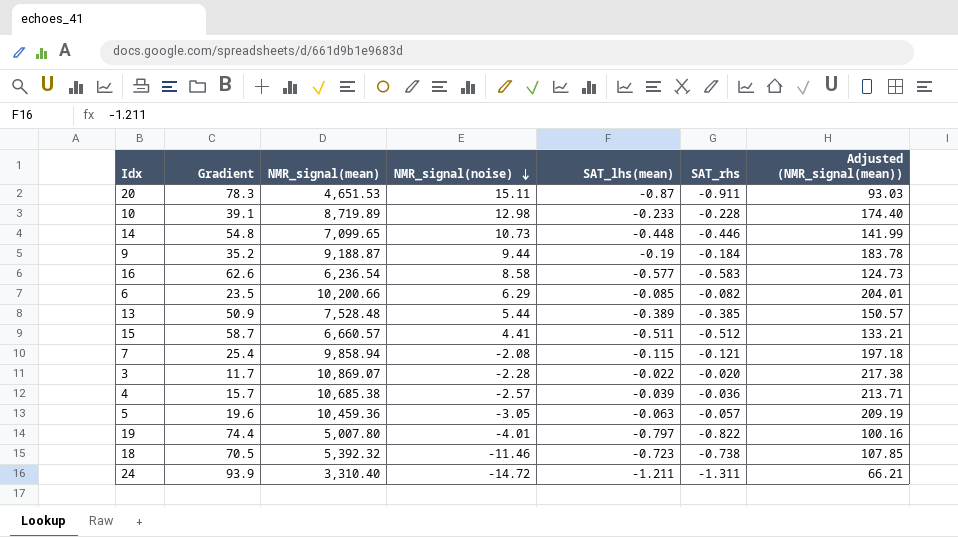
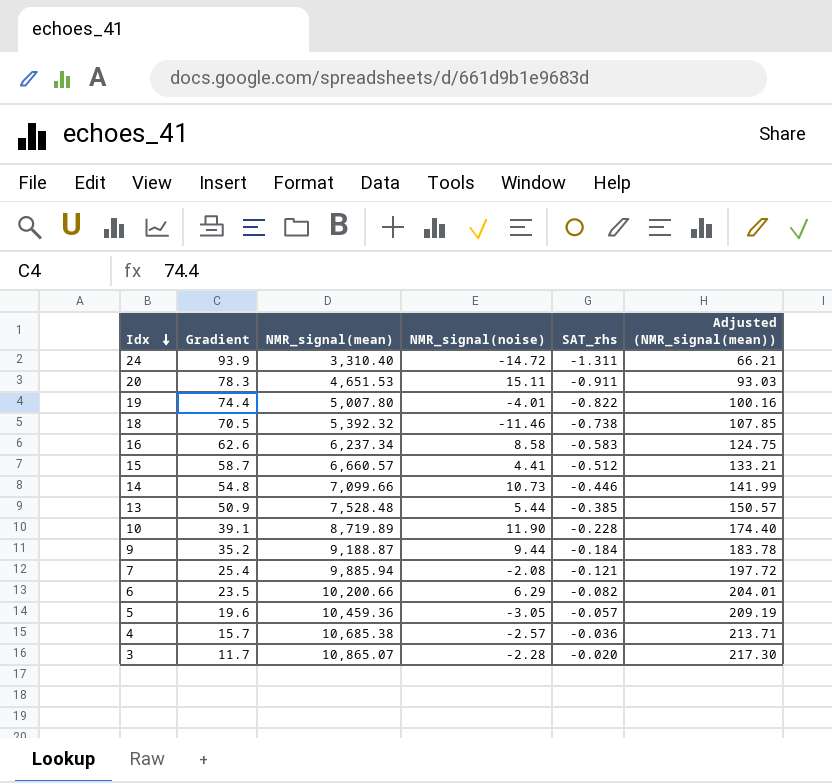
row order: NMR_signal(noise) descending -> Idx descending
column SAT_lhs(mean) | position: 5 -> none
16 | NMR_signal(mean): 6,236.54 -> 6,237.34
16 | Adjusted (NMR_signal(mean)): 124.73 -> 124.75
14 | NMR_signal(mean): 7,099.65 -> 7,099.66
10 | NMR_signal(noise): 12.98 -> 11.90
7 | NMR_signal(mean): 9,858.94 -> 9,885.94
7 | Adjusted (NMR_signal(mean)): 197.18 -> 197.72
3 | NMR_signal(mean): 10,869.07 -> 10,865.07
3 | Adjusted (NMR_signal(mean)): 217.38 -> 217.30

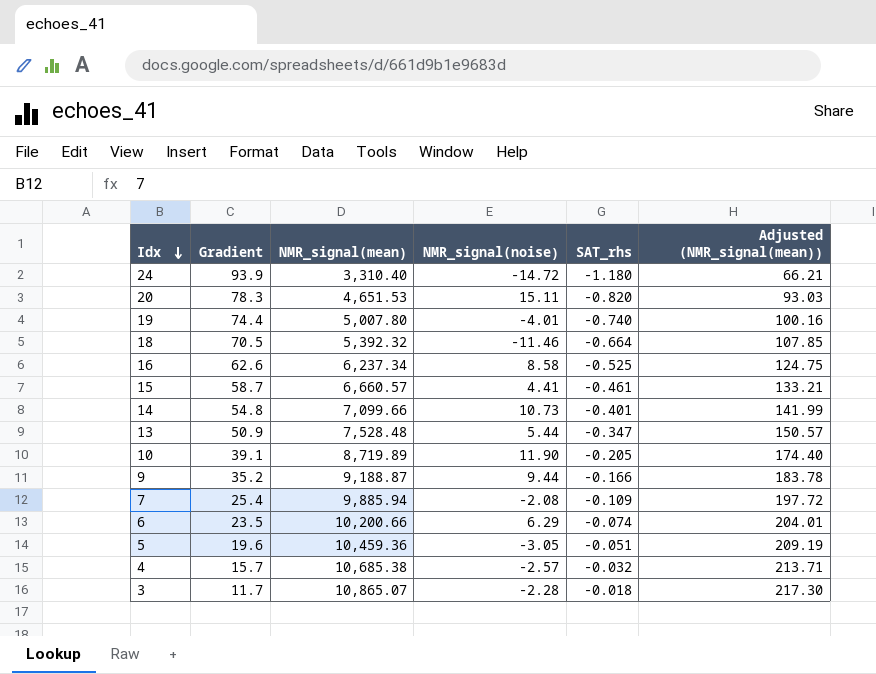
24 | SAT_rhs: -1.311 -> -1.180
20 | SAT_rhs: -0.911 -> -0.820
19 | SAT_rhs: -0.822 -> -0.740
18 | SAT_rhs: -0.738 -> -0.664
16 | SAT_rhs: -0.583 -> -0.525
15 | SAT_rhs: -0.512 -> -0.461
14 | SAT_rhs: -0.446 -> -0.401
13 | SAT_rhs: -0.385 -> -0.347
10 | SAT_rhs: -0.228 -> -0.205
9 | SAT_rhs: -0.184 -> -0.166
7 | SAT_rhs: -0.121 -> -0.109
6 | SAT_rhs: -0.082 -> -0.074
5 | SAT_rhs: -0.057 -> -0.051
4 | SAT_rhs: -0.036 -> -0.032
3 | SAT_rhs: -0.020 -> -0.018

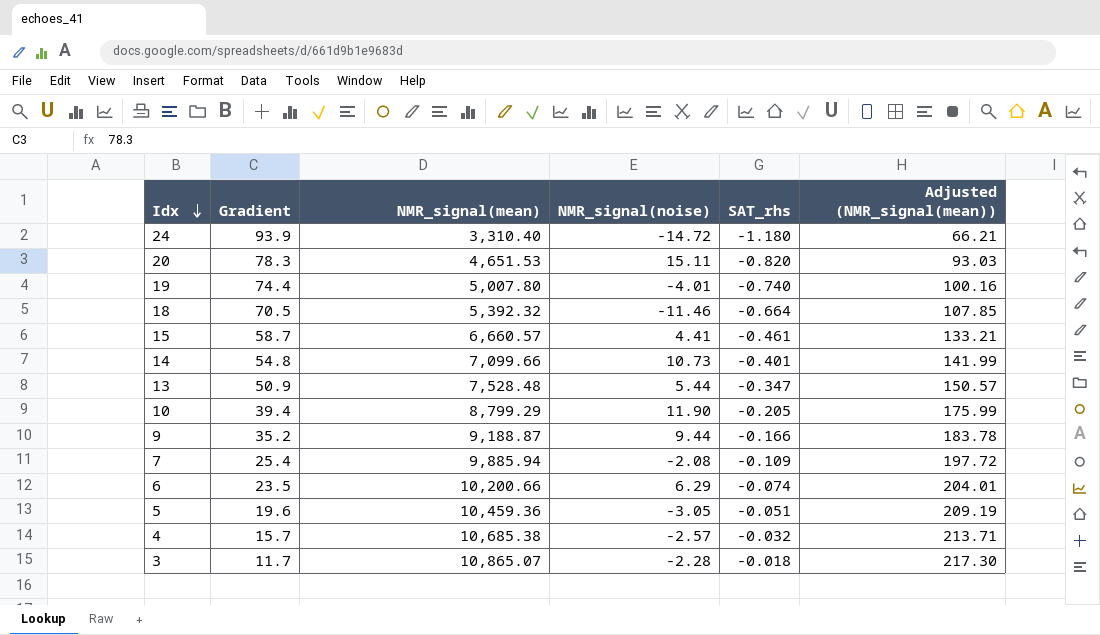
row 16: 62.6 | 6,237.34 | 8.58 | -0.525 | 124.75 -> none
10 | Gradient: 39.1 -> 39.4
10 | NMR_signal(mean): 8,719.89 -> 8,799.29
10 | Adjusted (NMR_signal(mean)): 174.40 -> 175.99

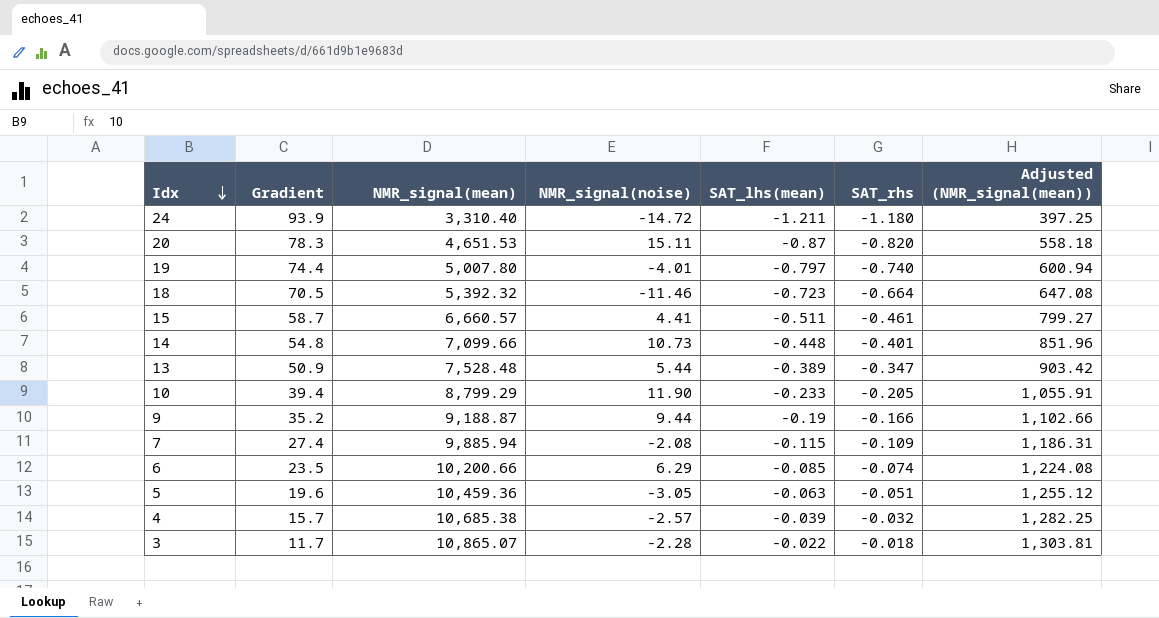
column SAT_lhs(mean) | position: none -> 5
column Adjusted (NMR_signal(mean)) | formula: [NMR_signal(mean)] * 0.02 -> [NMR_signal(mean)] * 0.12
7 | Gradient: 25.4 -> 27.4

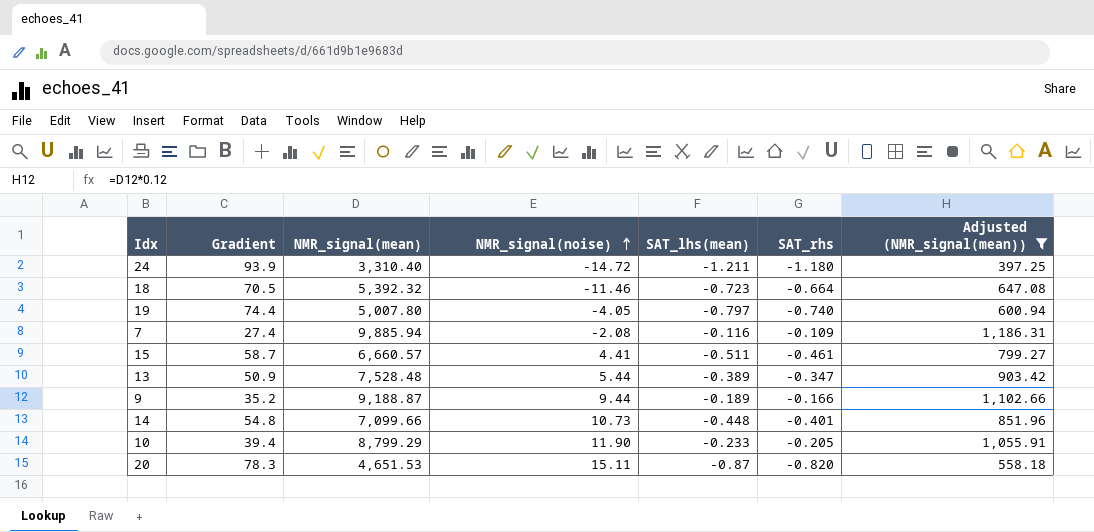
filter: none -> Adjusted (NMR_signal(mean)) <= 1,186.31
row order: Idx descending -> NMR_signal(noise) ascending
19 | NMR_signal(noise): -4.01 -> -4.05
7 | SAT_lhs(mean): -0.115 -> -0.116
9 | SAT_lhs(mean): -0.19 -> -0.189

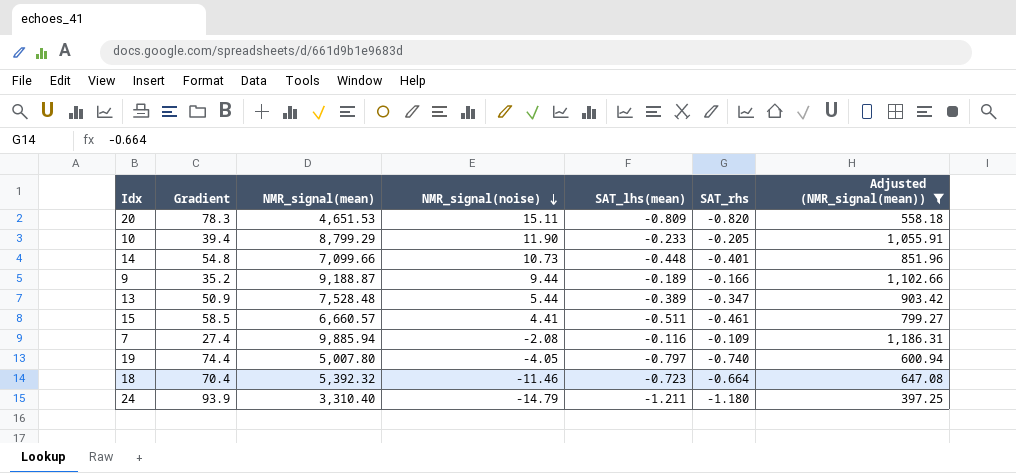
row order: NMR_signal(noise) ascending -> NMR_signal(noise) descending
20 | SAT_lhs(mean): -0.87 -> -0.809
15 | Gradient: 58.7 -> 58.5
18 | Gradient: 70.5 -> 70.4
24 | NMR_signal(noise): -14.72 -> -14.79

